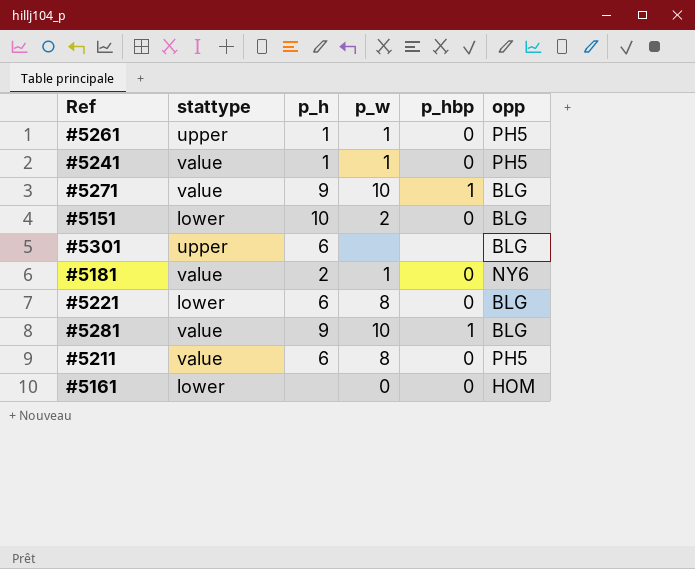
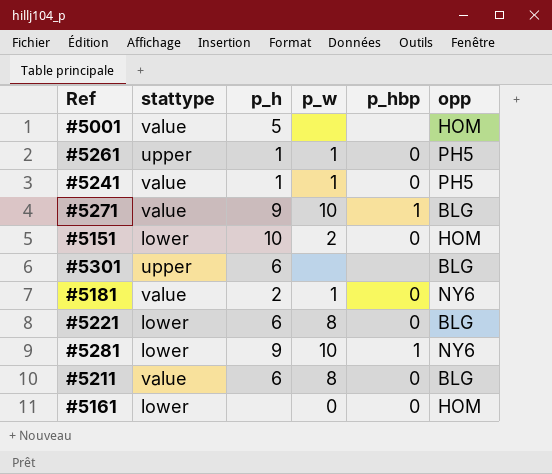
row #5001: none -> value | 5 | none | none | HOM
#5151 | opp: BLG -> HOM
#5281 | stattype: value -> lower
#5281 | opp: BLG -> NY6
#5211 | opp: PH5 -> BLG

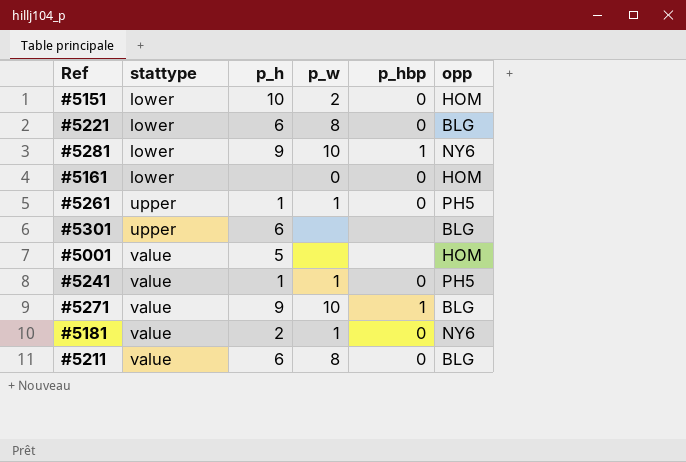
row order: none -> stattype ascending

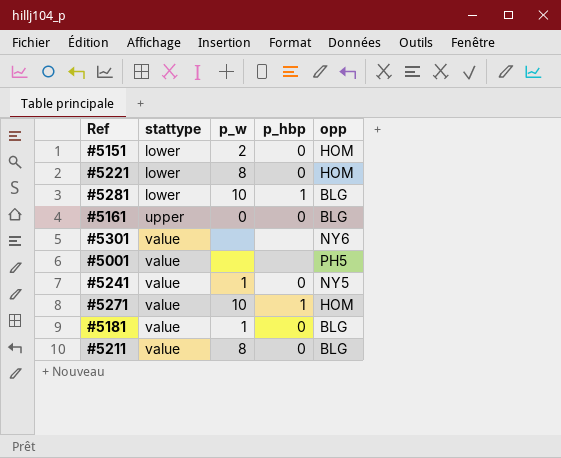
column p_h | position: 3 -> none
row #5261: upper | 1 | 1 | 0 | PH5 -> none
#5221 | opp: BLG -> HOM
#5281 | opp: NY6 -> BLG
#5161 | stattype: lower -> upper
#5161 | opp: HOM -> BLG
#5301 | stattype: upper -> value
#5301 | opp: BLG -> NY6
#5001 | opp: HOM -> PH5
#5241 | opp: PH5 -> NY5
#5271 | opp: BLG -> HOM
#5181 | opp: NY6 -> BLG

